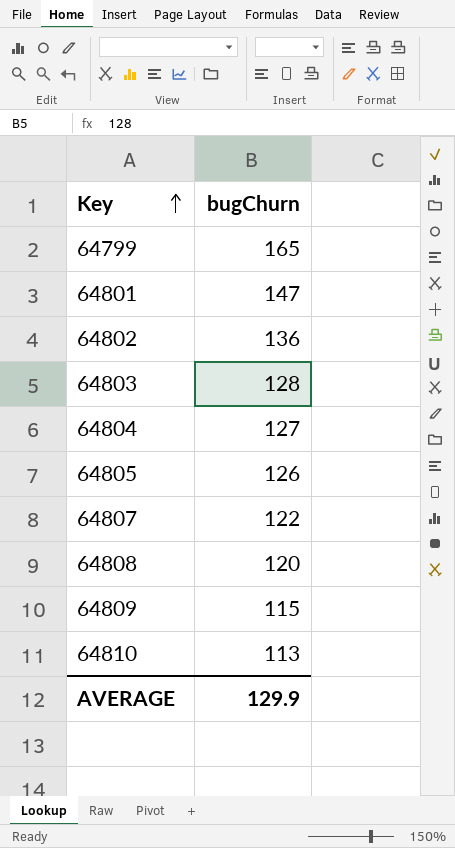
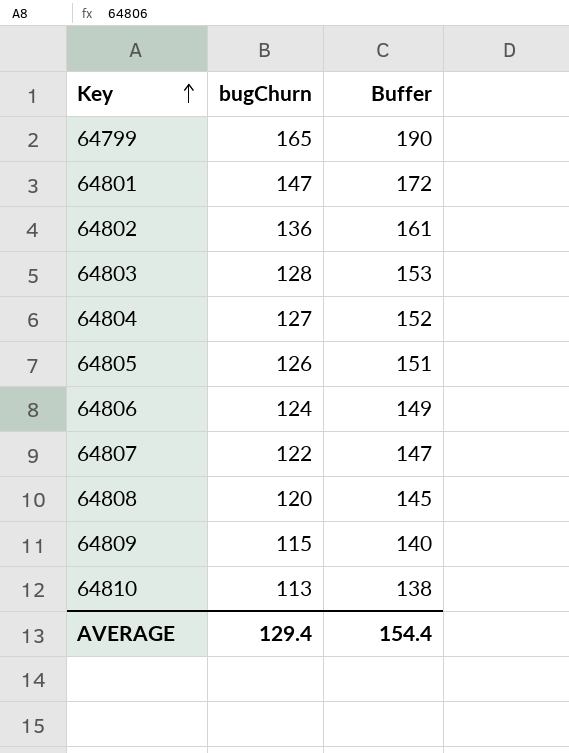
column Buffer | formula: none -> [bugChurn] + 25
row 64806: none -> 124 | 149
AVERAGE | bugChurn: 129.9 -> 129.4

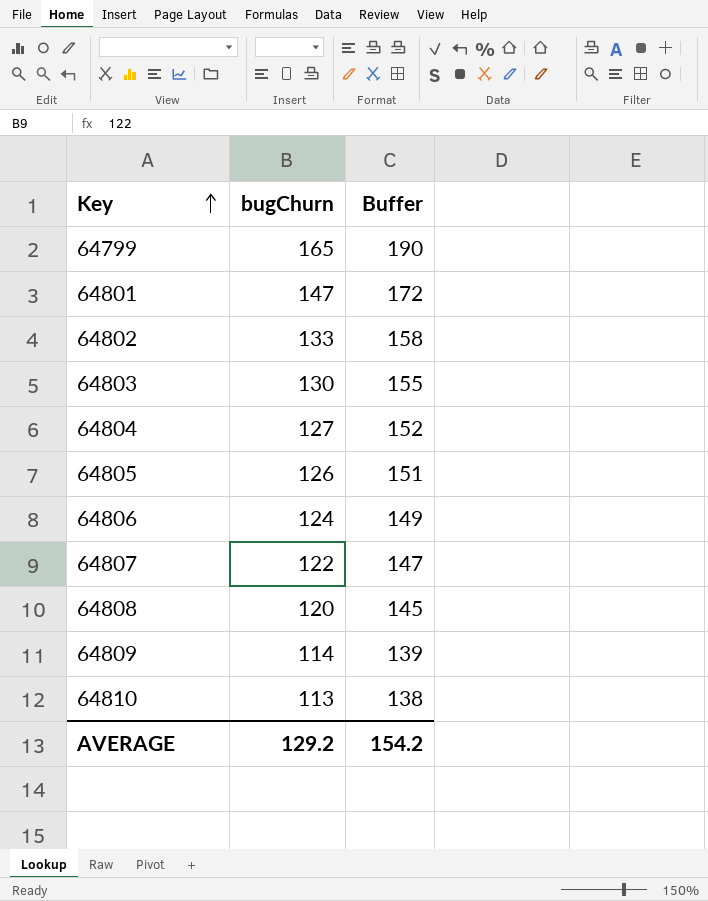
64802 | bugChurn: 136 -> 133
64802 | Buffer: 161 -> 158
64803 | bugChurn: 128 -> 130
64803 | Buffer: 153 -> 155
64809 | bugChurn: 115 -> 114
64809 | Buffer: 140 -> 139
AVERAGE | bugChurn: 129.4 -> 129.2
AVERAGE | Buffer: 154.4 -> 154.2

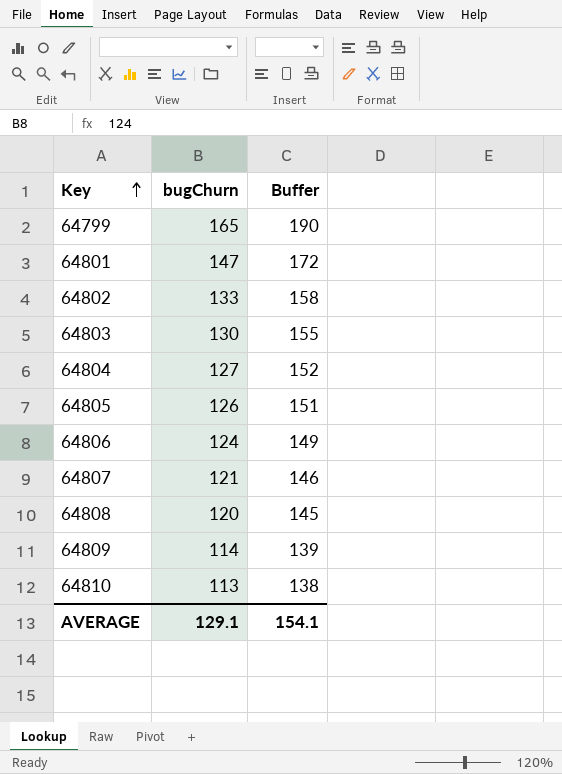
64807 | bugChurn: 122 -> 121
64807 | Buffer: 147 -> 146
AVERAGE | bugChurn: 129.2 -> 129.1
AVERAGE | Buffer: 154.2 -> 154.1

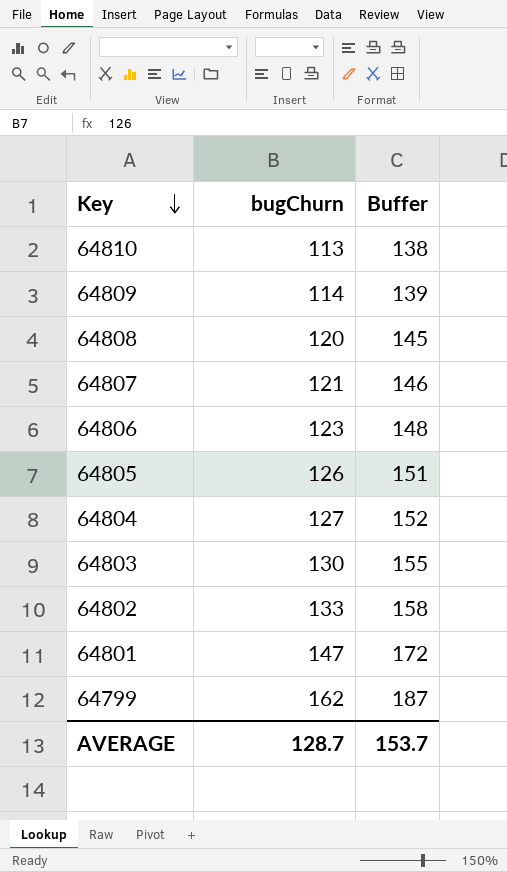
row order: Key ascending -> Key descending
64806 | bugChurn: 124 -> 123
64806 | Buffer: 149 -> 148
64799 | bugChurn: 165 -> 162
64799 | Buffer: 190 -> 187
AVERAGE | bugChurn: 129.1 -> 128.7
AVERAGE | Buffer: 154.1 -> 153.7

